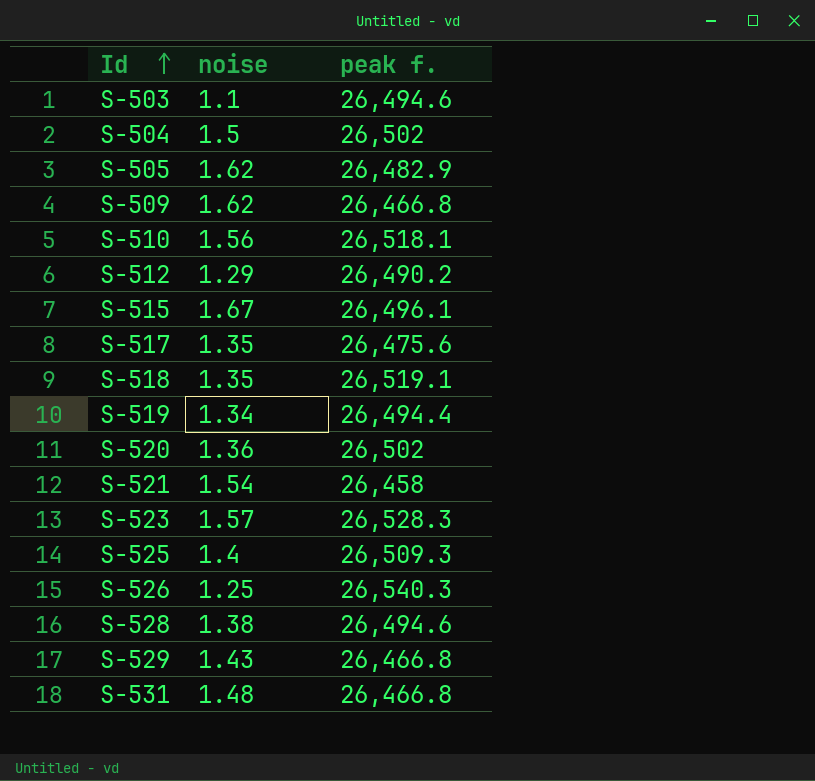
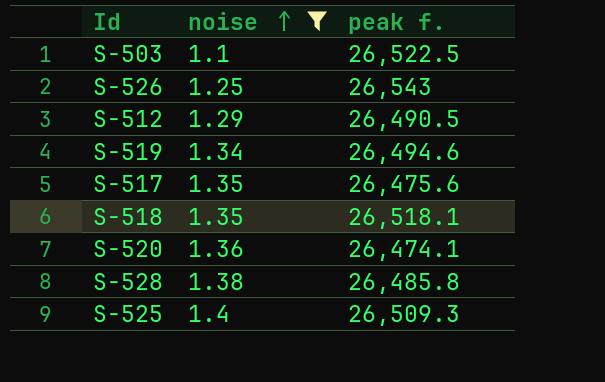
filter: none -> noise <= 1.4
row order: Id ascending -> noise ascending
S-503 | peak f.: 26,494.6 -> 26,522.5
S-526 | peak f.: 26,540.3 -> 26,543
S-512 | peak f.: 26,490.2 -> 26,490.5
S-519 | peak f.: 26,494.4 -> 26,494.6
S-518 | peak f.: 26,519.1 -> 26,518.1
S-520 | peak f.: 26,502 -> 26,474.1
S-528 | peak f.: 26,494.6 -> 26,485.8

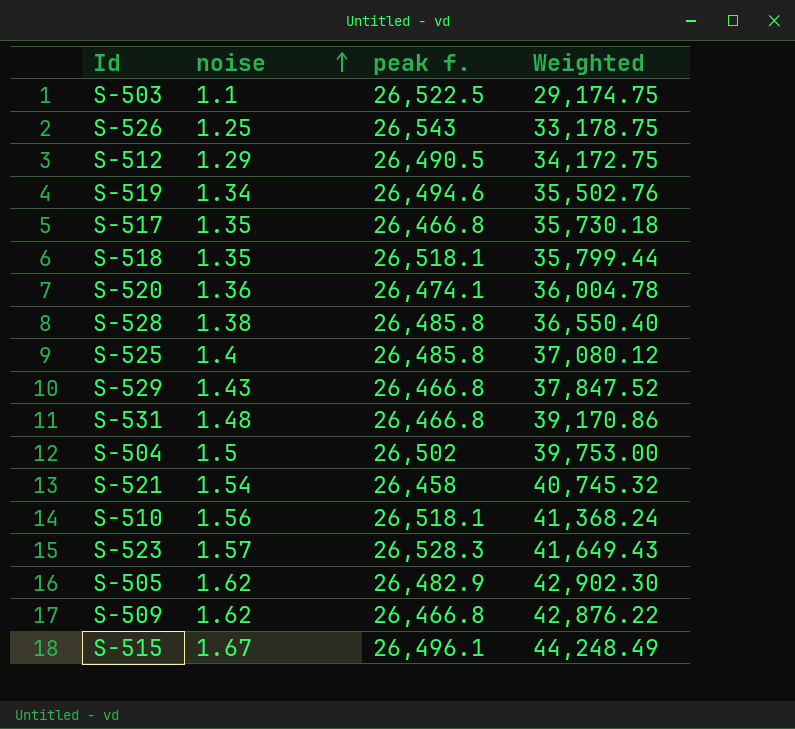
filter: noise <= 1.4 -> none
column Weighted | formula: none -> [noise] * [peak f.]
S-517 | peak f.: 26,475.6 -> 26,466.8
S-525 | peak f.: 26,509.3 -> 26,485.8

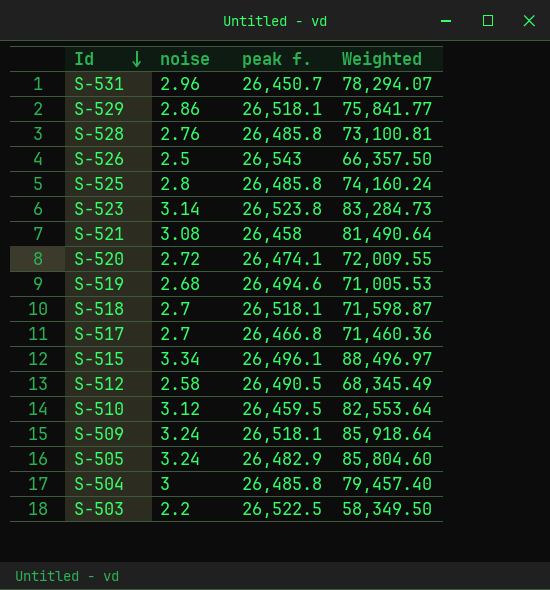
row order: noise ascending -> Id descending
S-531 | noise: 1.48 -> 2.96
S-531 | peak f.: 26,466.8 -> 26,450.7
S-531 | Weighted: 39,170.86 -> 78,294.07
S-529 | noise: 1.43 -> 2.86
S-529 | peak f.: 26,466.8 -> 26,518.1
S-529 | Weighted: 37,847.52 -> 75,841.77
S-528 | noise: 1.38 -> 2.76
S-528 | Weighted: 36,550.40 -> 73,100.81
S-526 | noise: 1.25 -> 2.5
S-526 | Weighted: 33,178.75 -> 66,357.50
S-525 | noise: 1.4 -> 2.8
S-525 | Weighted: 37,080.12 -> 74,160.24
S-523 | noise: 1.57 -> 3.14
S-523 | peak f.: 26,528.3 -> 26,523.8
S-523 | Weighted: 41,649.43 -> 83,284.73
S-521 | noise: 1.54 -> 3.08
S-521 | Weighted: 40,745.32 -> 81,490.64
S-520 | noise: 1.36 -> 2.72
S-520 | Weighted: 36,004.78 -> 72,009.55
S-519 | noise: 1.34 -> 2.68
S-519 | Weighted: 35,502.76 -> 71,005.53
S-518 | noise: 1.35 -> 2.7
S-518 | Weighted: 35,799.44 -> 71,598.87
S-517 | noise: 1.35 -> 2.7
S-517 | Weighted: 35,730.18 -> 71,460.36
S-515 | noise: 1.67 -> 3.34
S-515 | Weighted: 44,248.49 -> 88,496.97
S-512 | noise: 1.29 -> 2.58
S-512 | Weighted: 34,172.75 -> 68,345.49
S-510 | noise: 1.56 -> 3.12
S-510 | peak f.: 26,518.1 -> 26,459.5
S-510 | Weighted: 41,368.24 -> 82,553.64
S-509 | noise: 1.62 -> 3.24
S-509 | peak f.: 26,466.8 -> 26,518.1
S-509 | Weighted: 42,876.22 -> 85,918.64
S-505 | noise: 1.62 -> 3.24
S-505 | Weighted: 42,902.30 -> 85,804.60
S-504 | noise: 1.5 -> 3
S-504 | peak f.: 26,502 -> 26,485.8
S-504 | Weighted: 39,753.00 -> 79,457.40
S-503 | noise: 1.1 -> 2.2
S-503 | Weighted: 29,174.75 -> 58,349.50

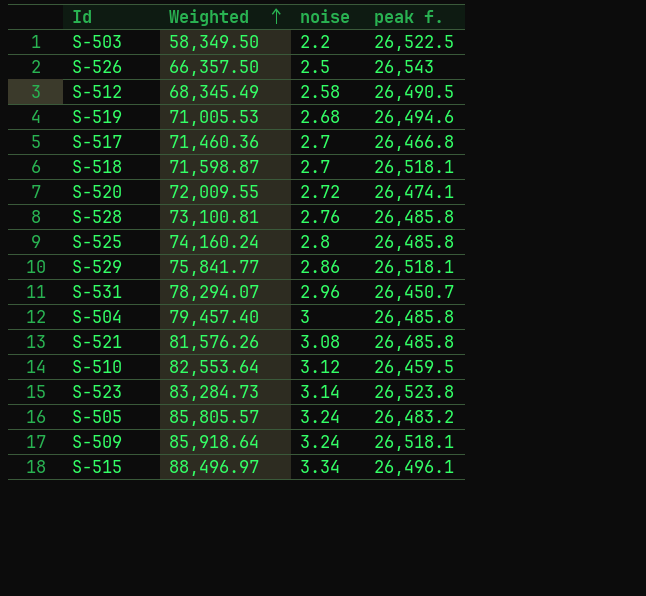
row order: Id descending -> Weighted ascending
column Weighted | position: 4 -> 2
S-521 | Weighted: 81,490.64 -> 81,576.26
S-521 | peak f.: 26,458 -> 26,485.8
S-505 | Weighted: 85,804.60 -> 85,805.57
S-505 | peak f.: 26,482.9 -> 26,483.2

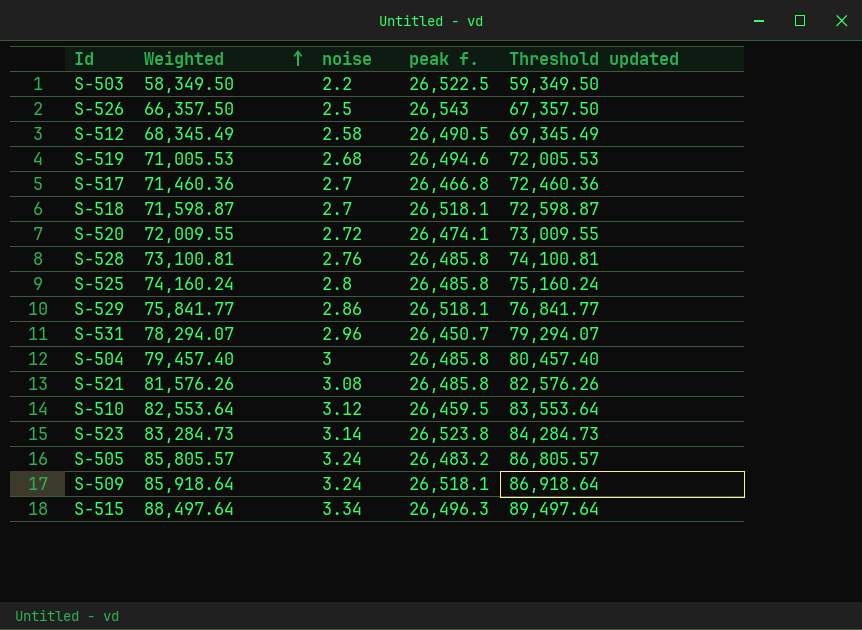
column Threshold updated | formula: none -> [Weighted] + 1000
S-515 | Weighted: 88,496.97 -> 88,497.64
S-515 | peak f.: 26,496.1 -> 26,496.3

